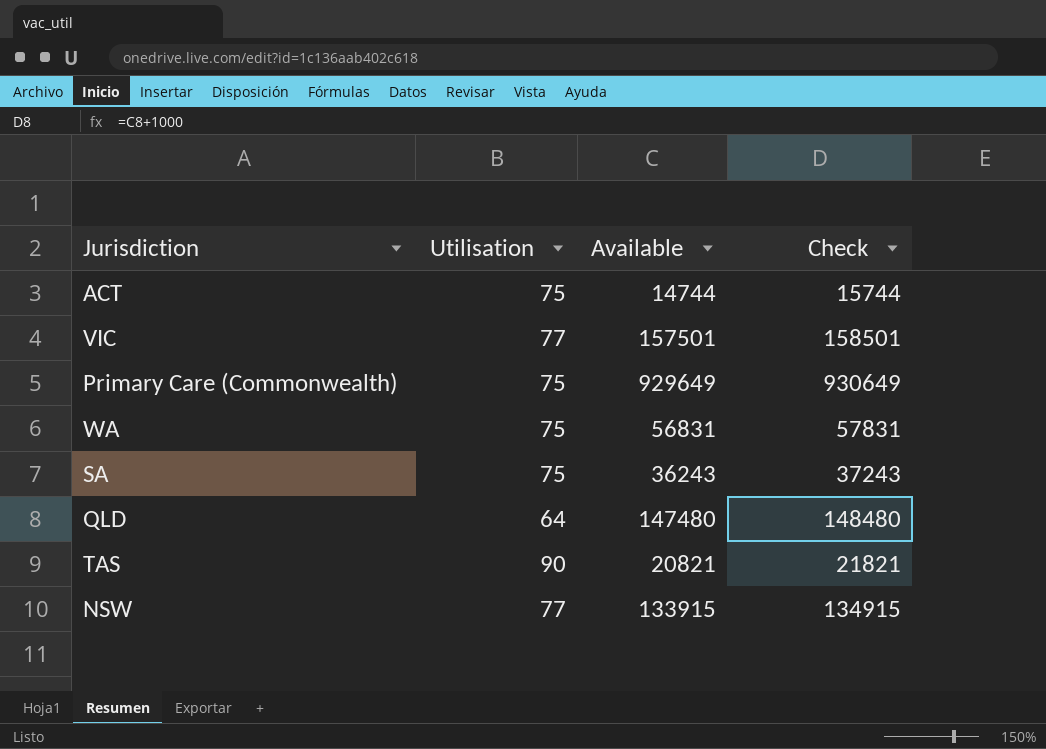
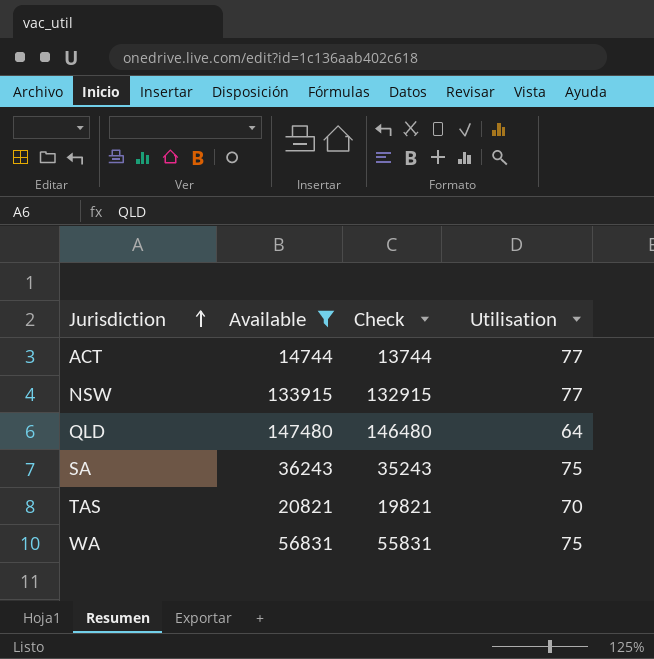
filter: none -> Available <= 147480
row order: none -> Jurisdiction ascending
column Check | formula: [Available] + 1000 -> [Available] - 1000
column Utilisation | position: 2 -> 4
ACT | Utilisation: 75 -> 77
TAS | Utilisation: 90 -> 70

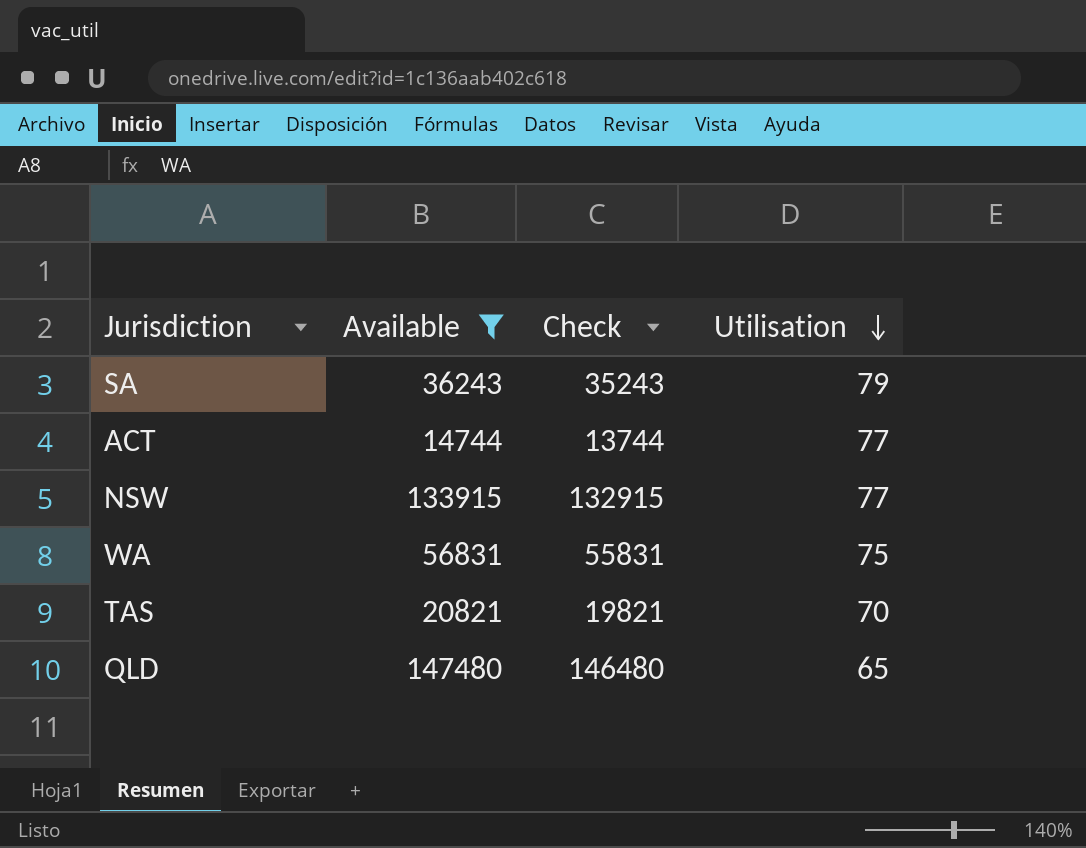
row order: Jurisdiction ascending -> Utilisation descending
SA | Utilisation: 75 -> 79
QLD | Utilisation: 64 -> 65

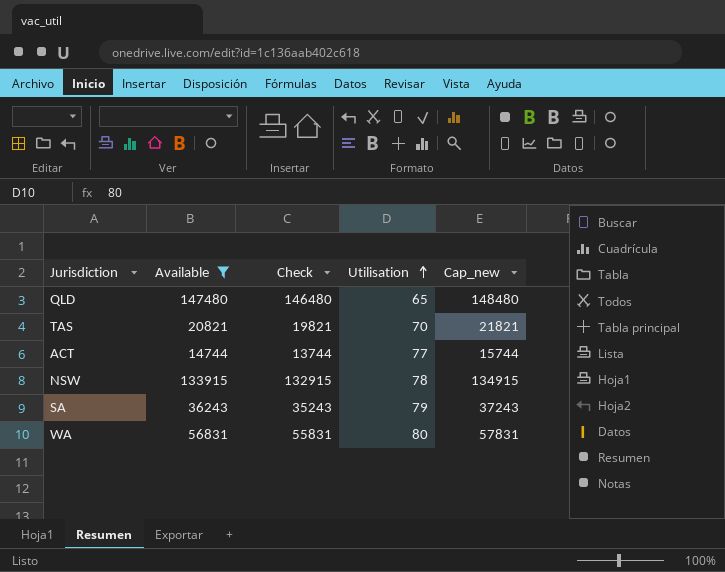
row order: Utilisation descending -> Utilisation ascending
column Cap_new | formula: none -> [Available] + 1000
NSW | Utilisation: 77 -> 78
WA | Utilisation: 75 -> 80

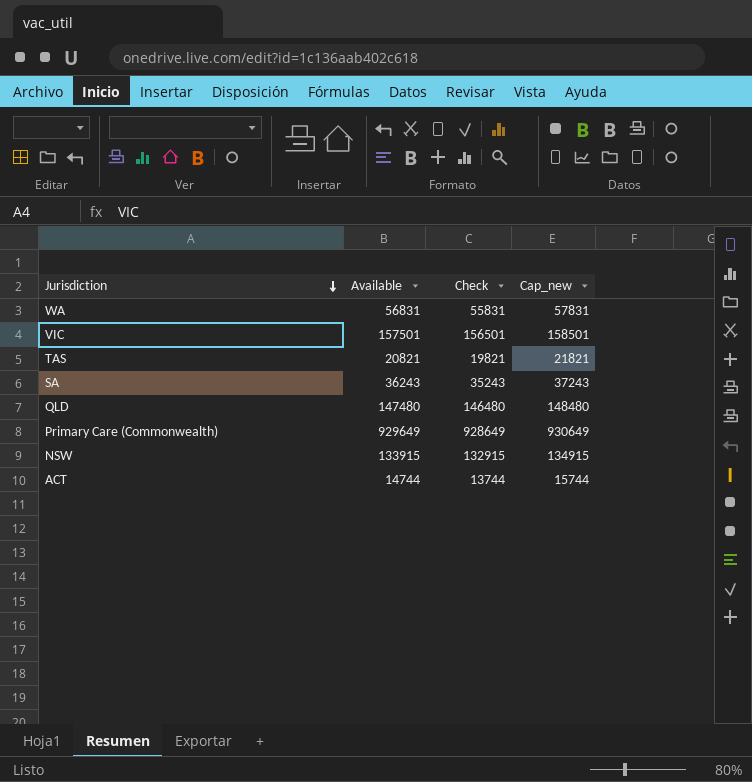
filter: Available <= 147480 -> none
row order: Utilisation ascending -> Jurisdiction descending
column Utilisation | position: 4 -> none

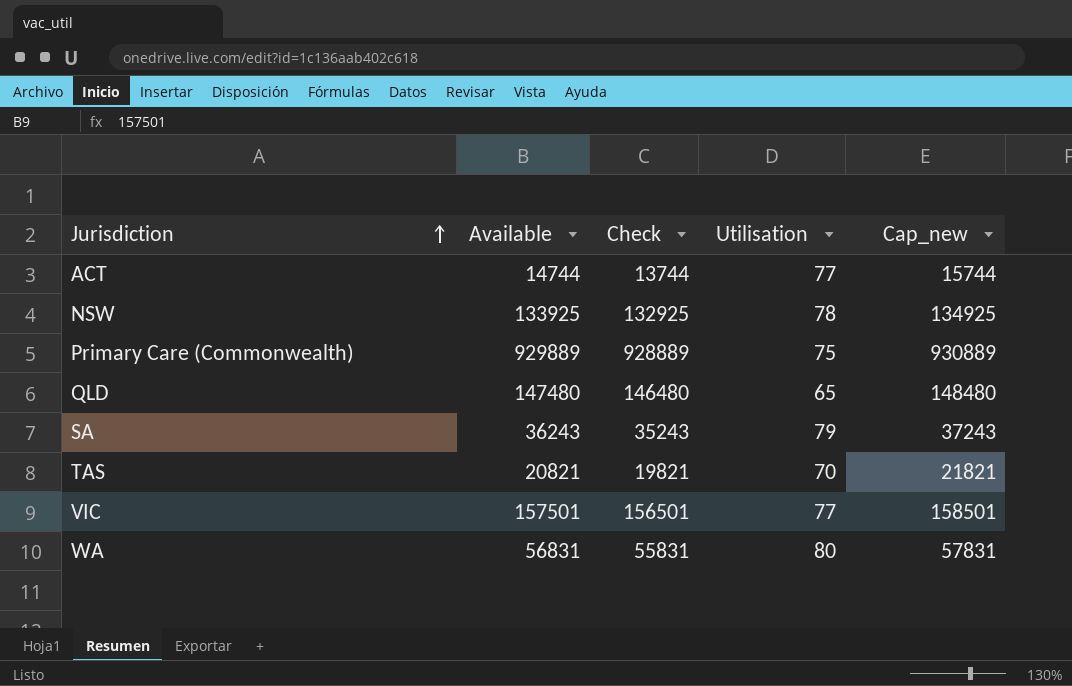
row order: Jurisdiction descending -> Jurisdiction ascending
column Utilisation | position: none -> 4
NSW | Available: 133915 -> 133925
NSW | Check: 132915 -> 132925
NSW | Cap_new: 134915 -> 134925
Primary Care (Commonwealth) | Available: 929649 -> 929889
Primary Care (Commonwealth) | Check: 928649 -> 928889
Primary Care (Commonwealth) | Cap_new: 930649 -> 930889

